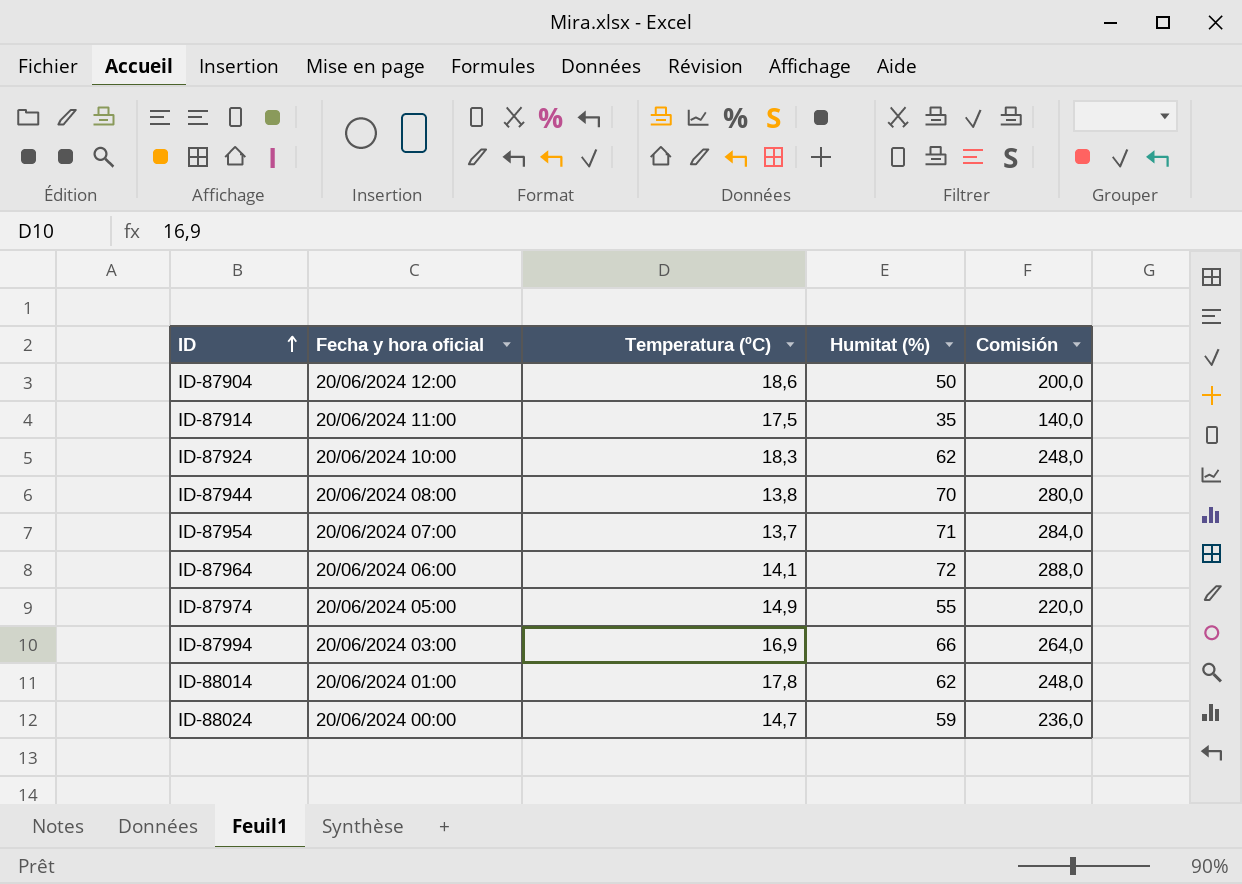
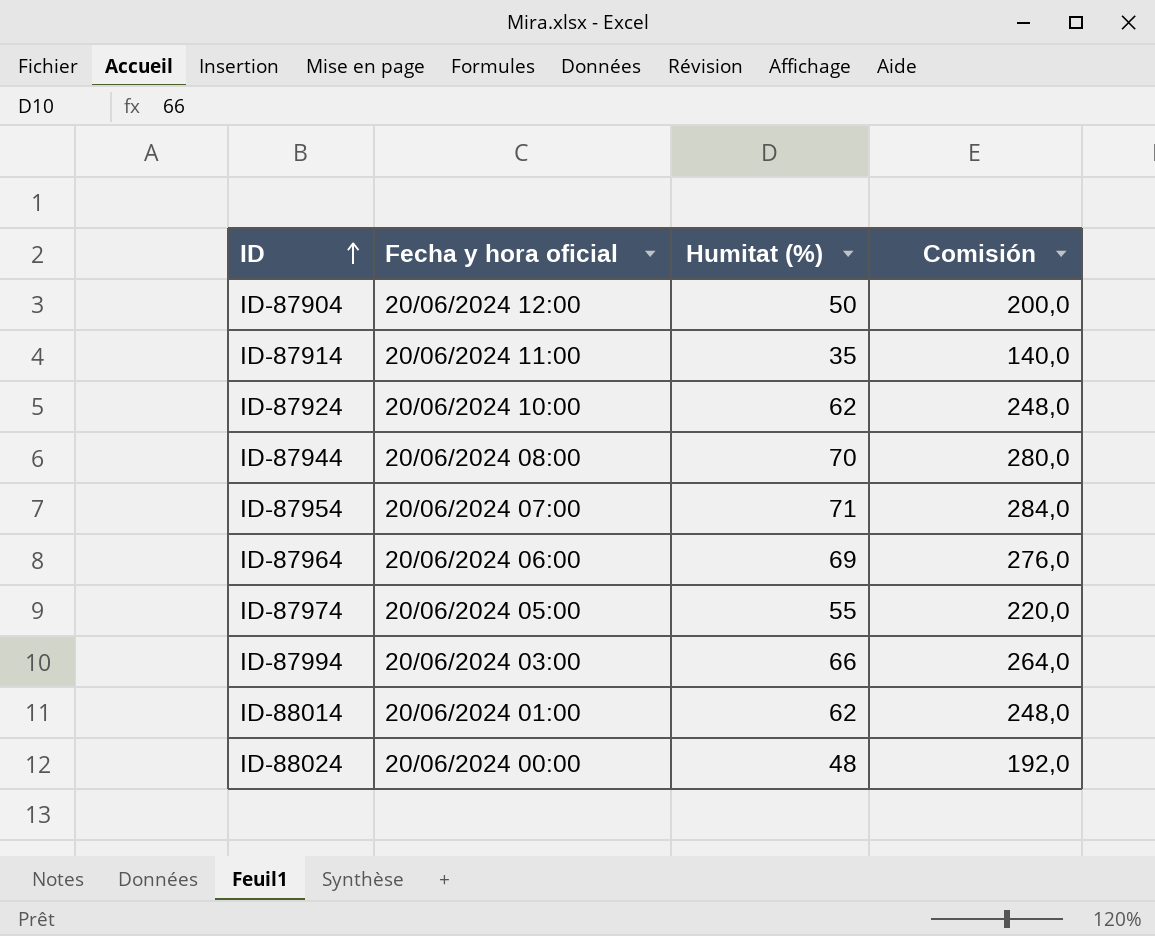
column Temperatura (ºC) | position: 3 -> none
ID-87964 | Humitat (%): 72 -> 69
ID-87964 | Comisión: 288,0 -> 276,0
ID-88024 | Humitat (%): 59 -> 48
ID-88024 | Comisión: 236,0 -> 192,0

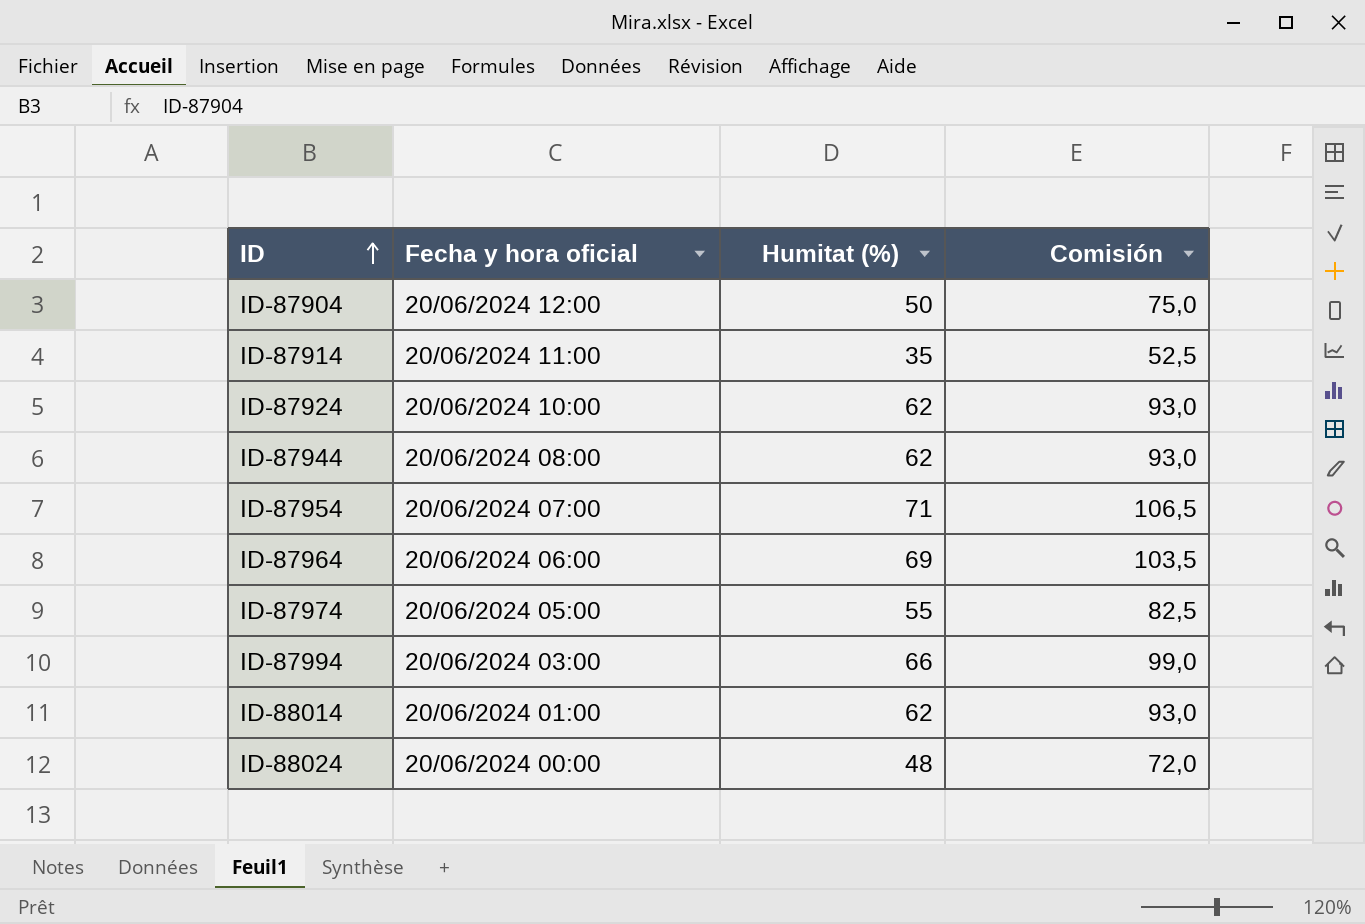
column Comisión | formula: [Humitat (%)] * 4 -> [Humitat (%)] * 1,5
ID-87944 | Humitat (%): 70 -> 62

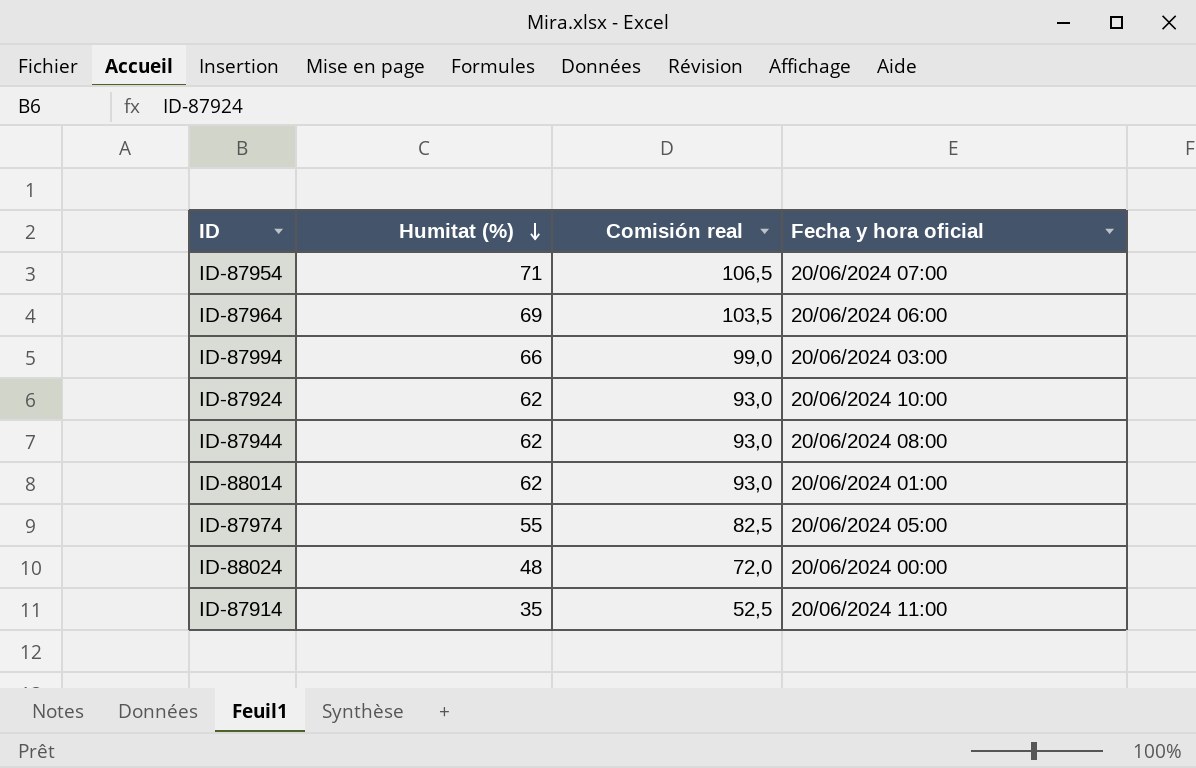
row order: ID ascending -> Humitat (%) descending
column name: Comisión -> Comisión real
column Fecha y hora oficial | position: 2 -> 4
row ID-87904: 20/06/2024 12:00 | 50 | 75,0 -> none

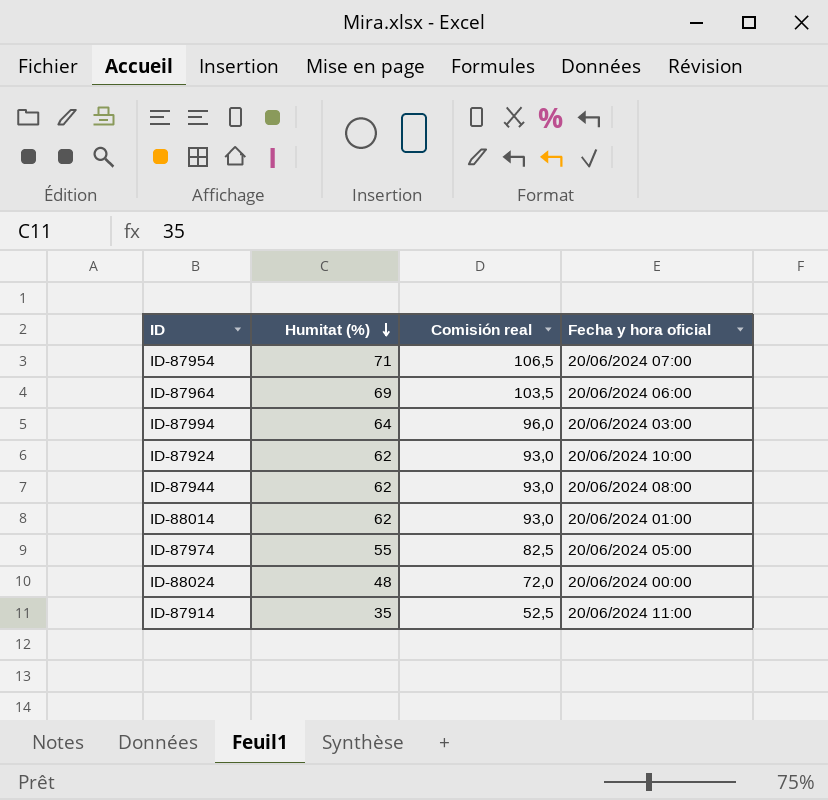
ID-87994 | Humitat (%): 66 -> 64
ID-87994 | Comisión real: 99,0 -> 96,0

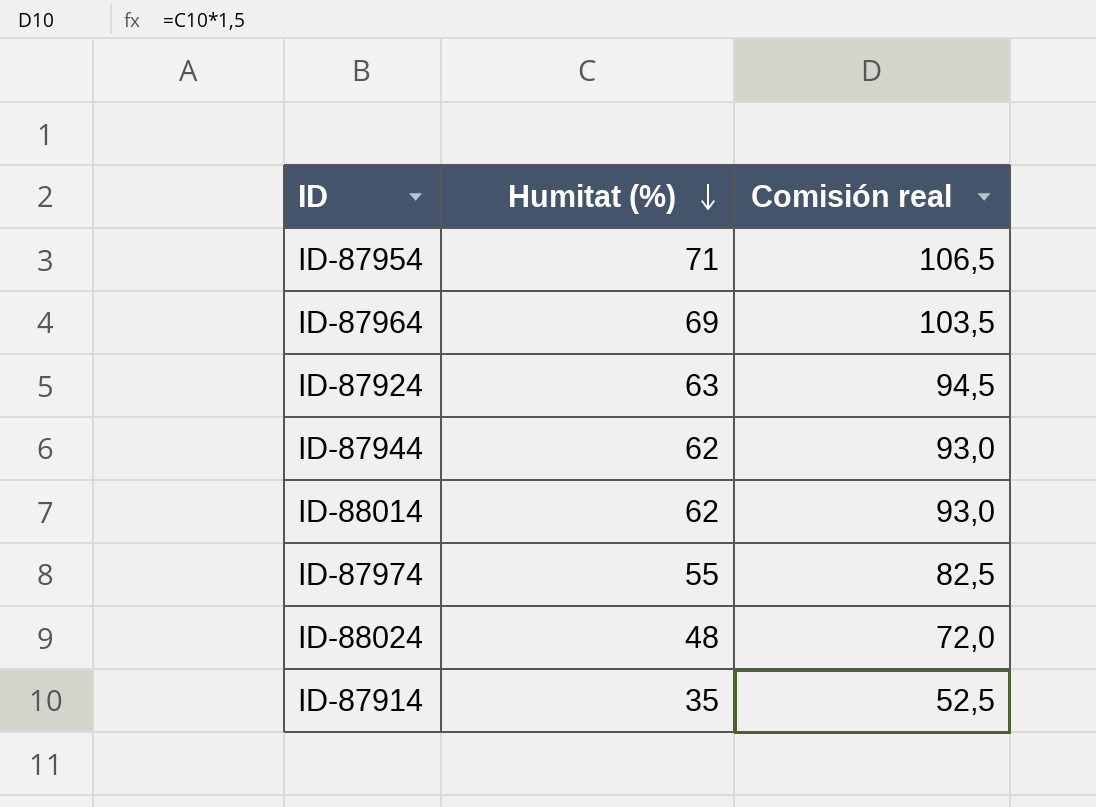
column Fecha y hora oficial | position: 4 -> none
row ID-87994: 64 | 96,0 | 20/06/2024 03:00 -> none
ID-87924 | Humitat (%): 62 -> 63
ID-87924 | Comisión real: 93,0 -> 94,5

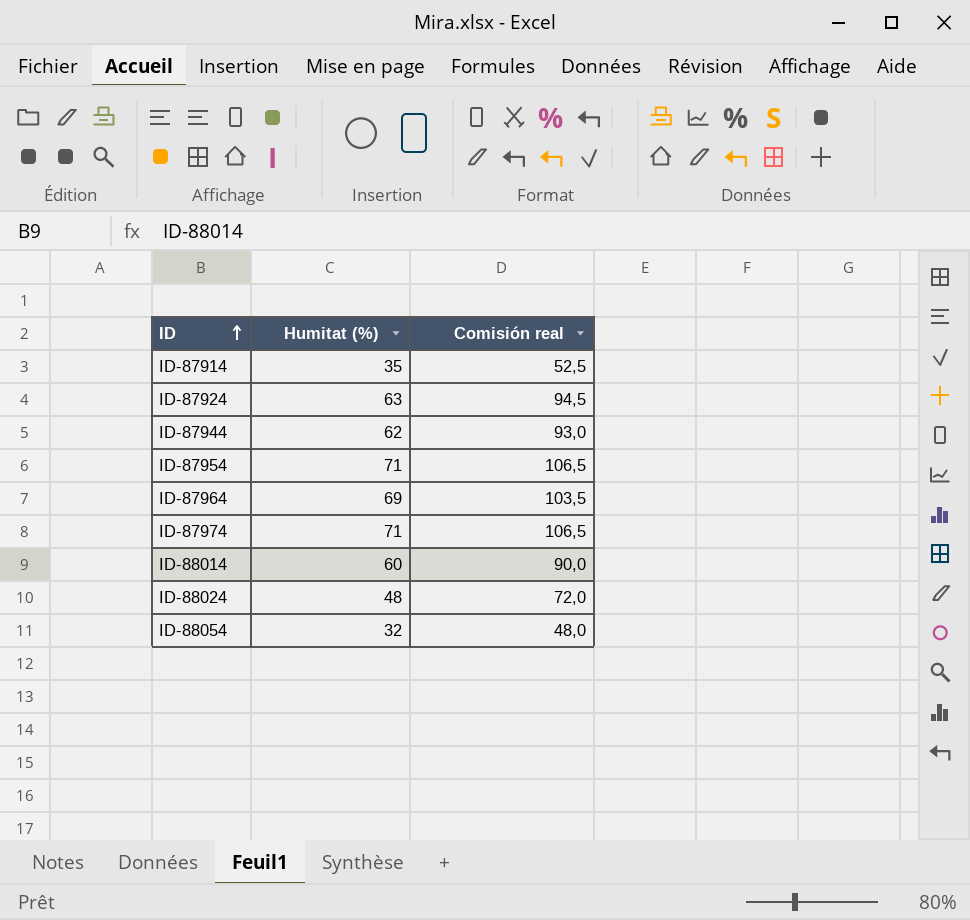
row order: Humitat (%) descending -> ID ascending
ID-87974 | Humitat (%): 55 -> 71
ID-87974 | Comisión real: 82,5 -> 106,5
ID-88014 | Humitat (%): 62 -> 60
ID-88014 | Comisión real: 93,0 -> 90,0
row ID-88054: none -> 32 | 48,0

